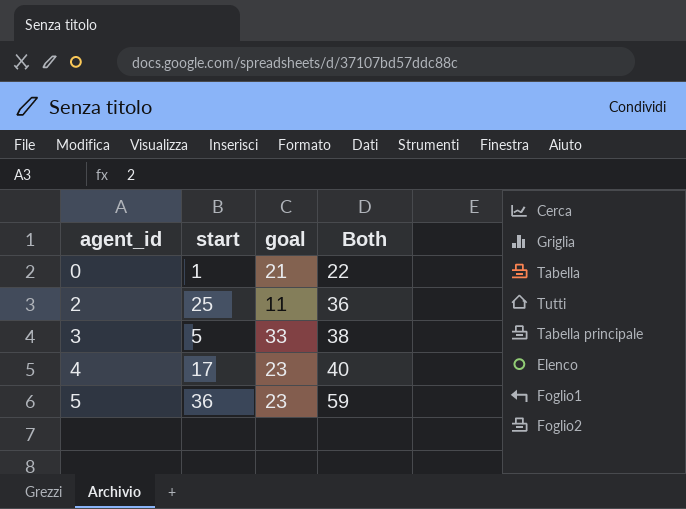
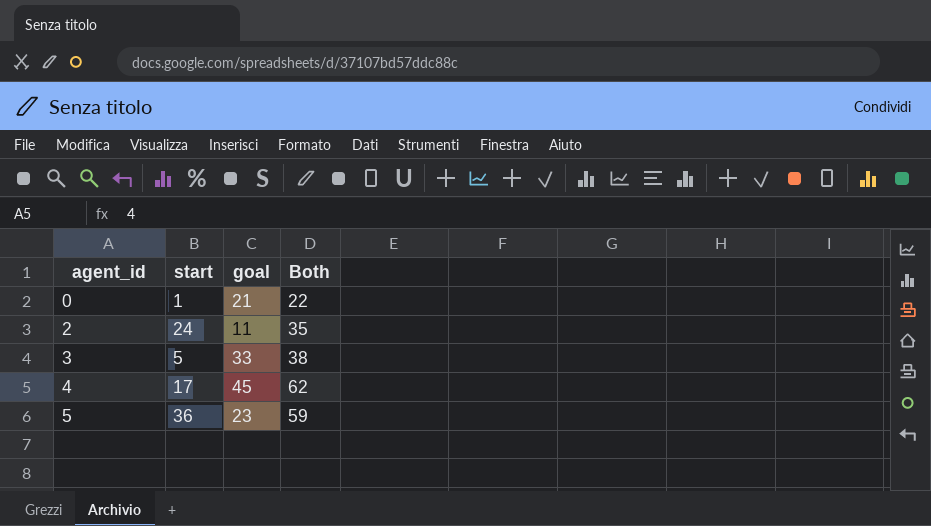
2 | start: 25 -> 24
2 | Both: 36 -> 35
4 | goal: 23 -> 45
4 | Both: 40 -> 62

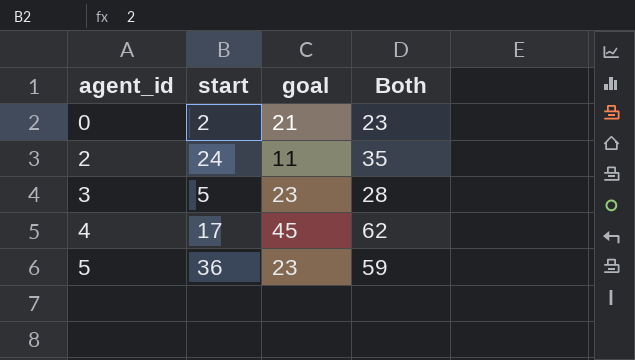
0 | start: 1 -> 2
0 | Both: 22 -> 23
3 | goal: 33 -> 23
3 | Both: 38 -> 28

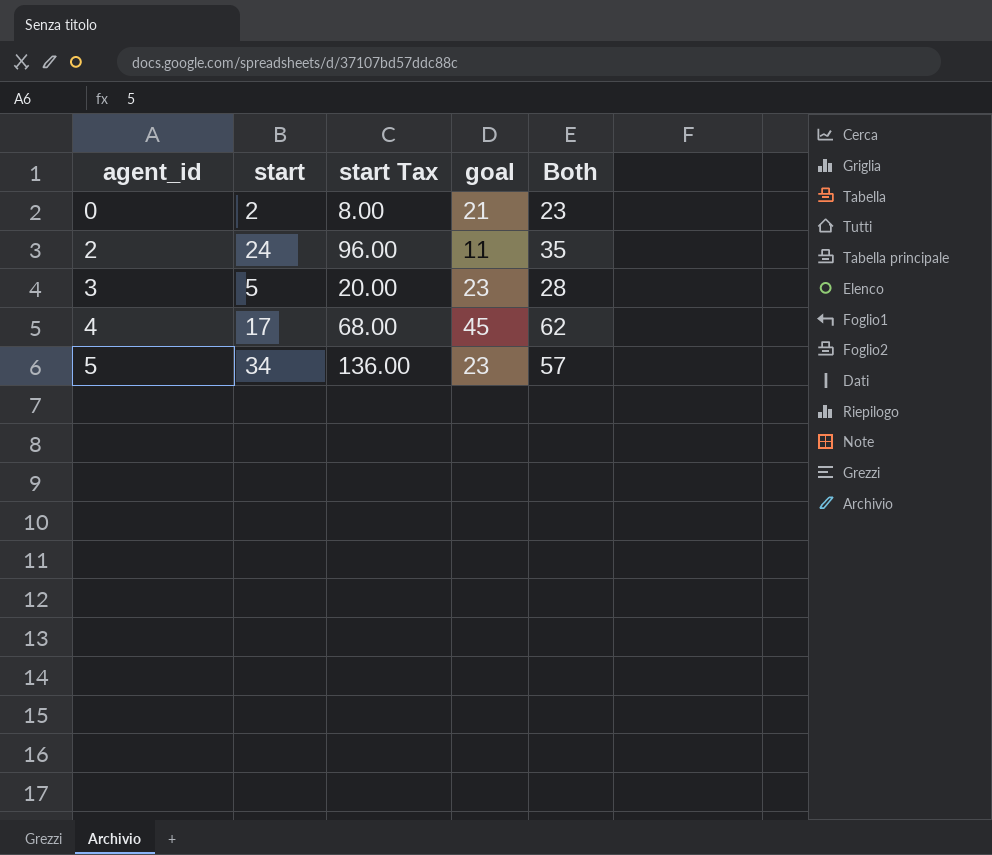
column start Tax | formula: none -> [start] * 4
5 | start: 36 -> 34
5 | Both: 59 -> 57

